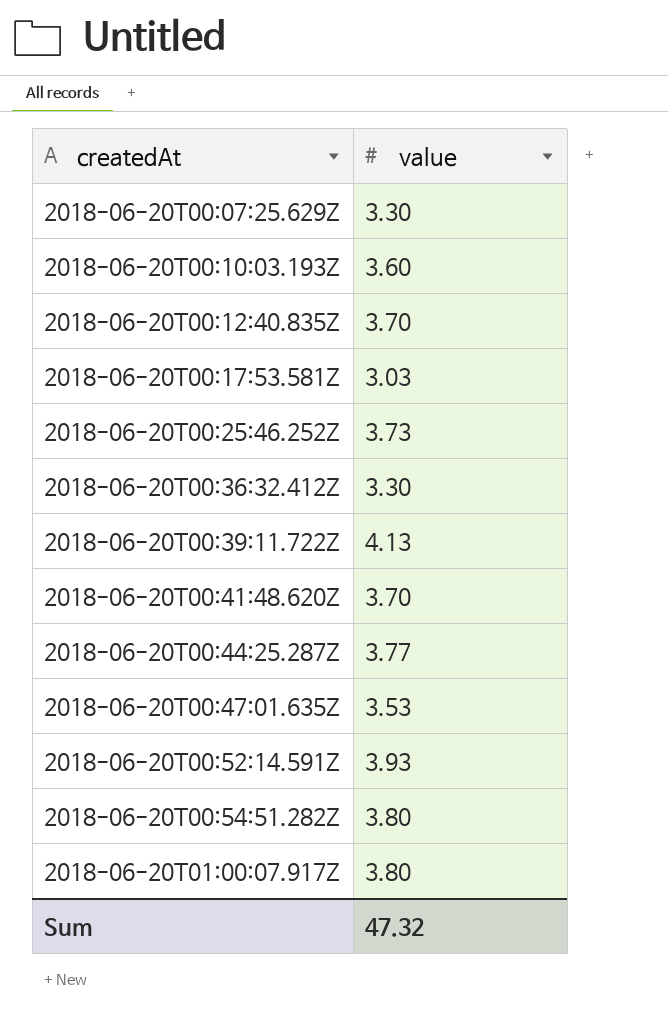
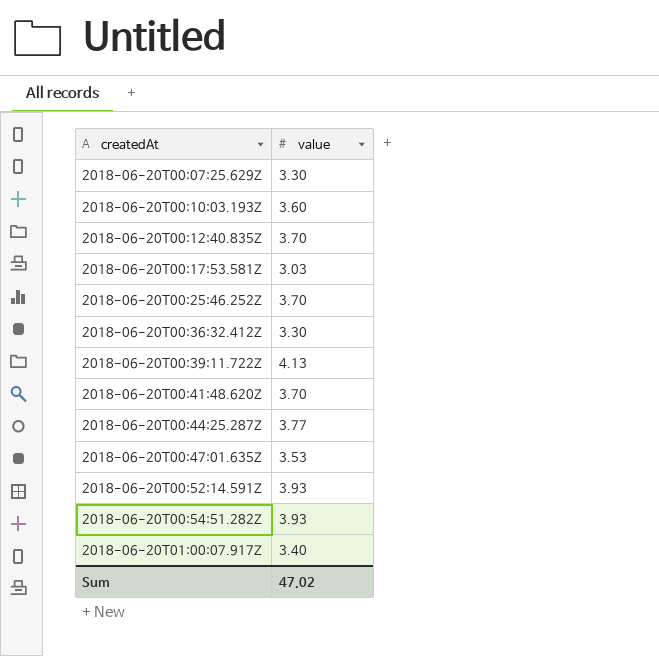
2018-06-20T00:25:46.252Z | value: 3.73 -> 3.70
2018-06-20T00:54:51.282Z | value: 3.80 -> 3.93
2018-06-20T01:00:07.917Z | value: 3.80 -> 3.40
Sum | value: 47.32 -> 47.02

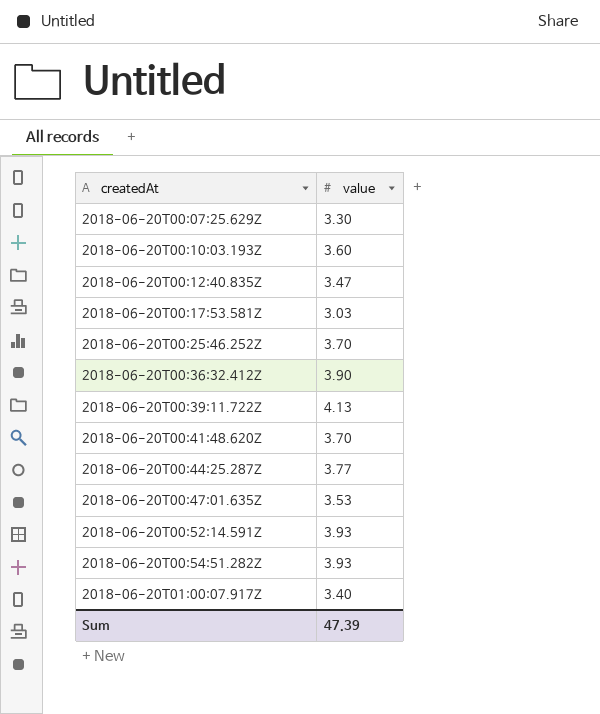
2018-06-20T00:12:40.835Z | value: 3.70 -> 3.47
2018-06-20T00:36:32.412Z | value: 3.30 -> 3.90
Sum | value: 47.02 -> 47.39

